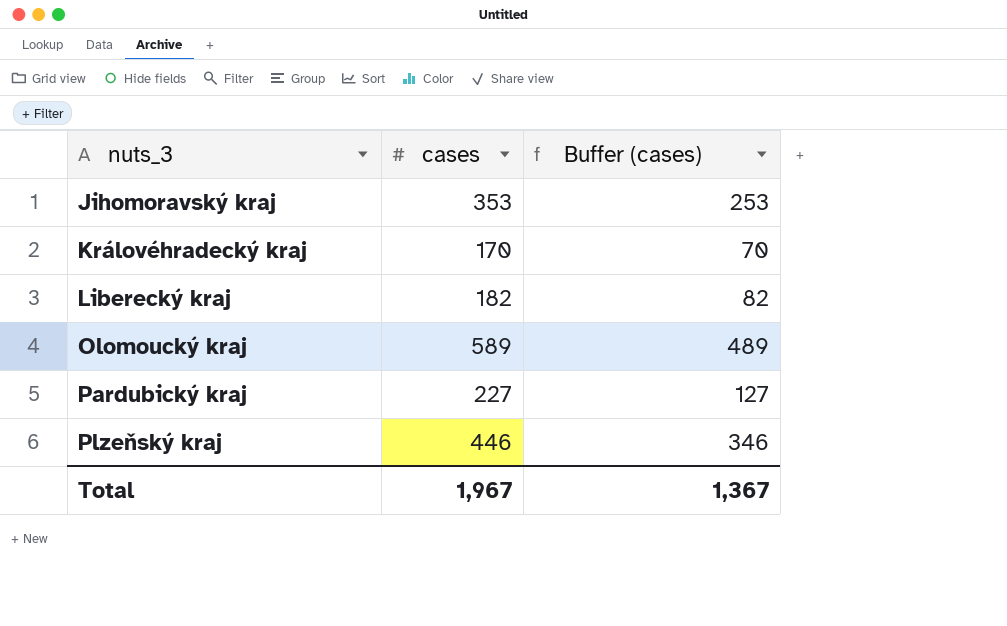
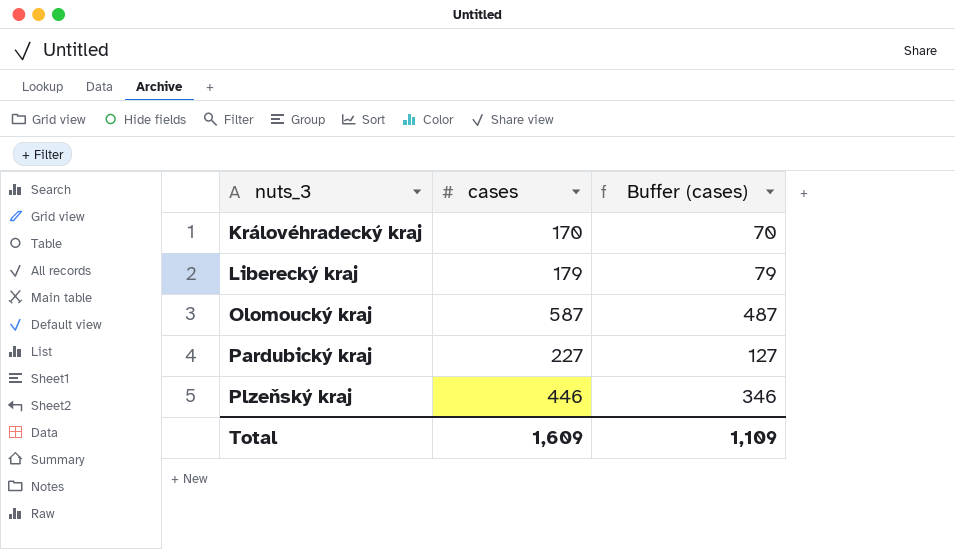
row Jihomoravský kraj: 353 | 253 -> none
Liberecký kraj | cases: 182 -> 179
Liberecký kraj | Buffer (cases): 82 -> 79
Olomoucký kraj | cases: 589 -> 587
Olomoucký kraj | Buffer (cases): 489 -> 487
Total | cases: 1,967 -> 1,609
Total | Buffer (cases): 1,367 -> 1,109

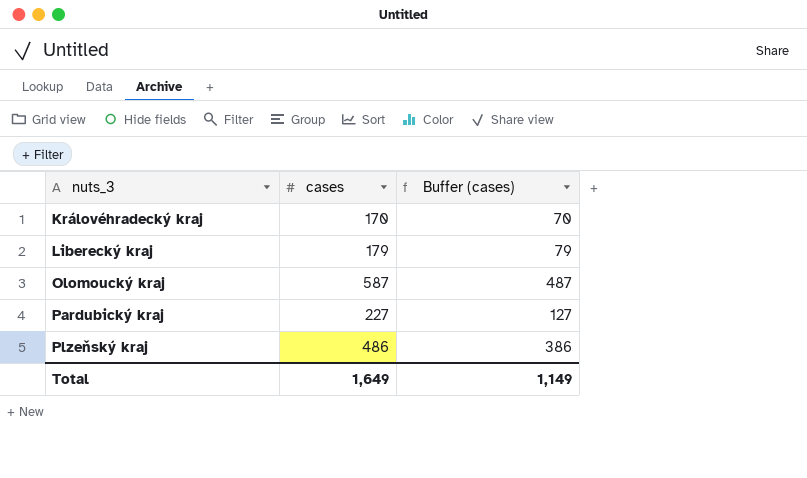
Plzeňský kraj | cases: 446 -> 486
Plzeňský kraj | Buffer (cases): 346 -> 386
Total | cases: 1,609 -> 1,649
Total | Buffer (cases): 1,109 -> 1,149

